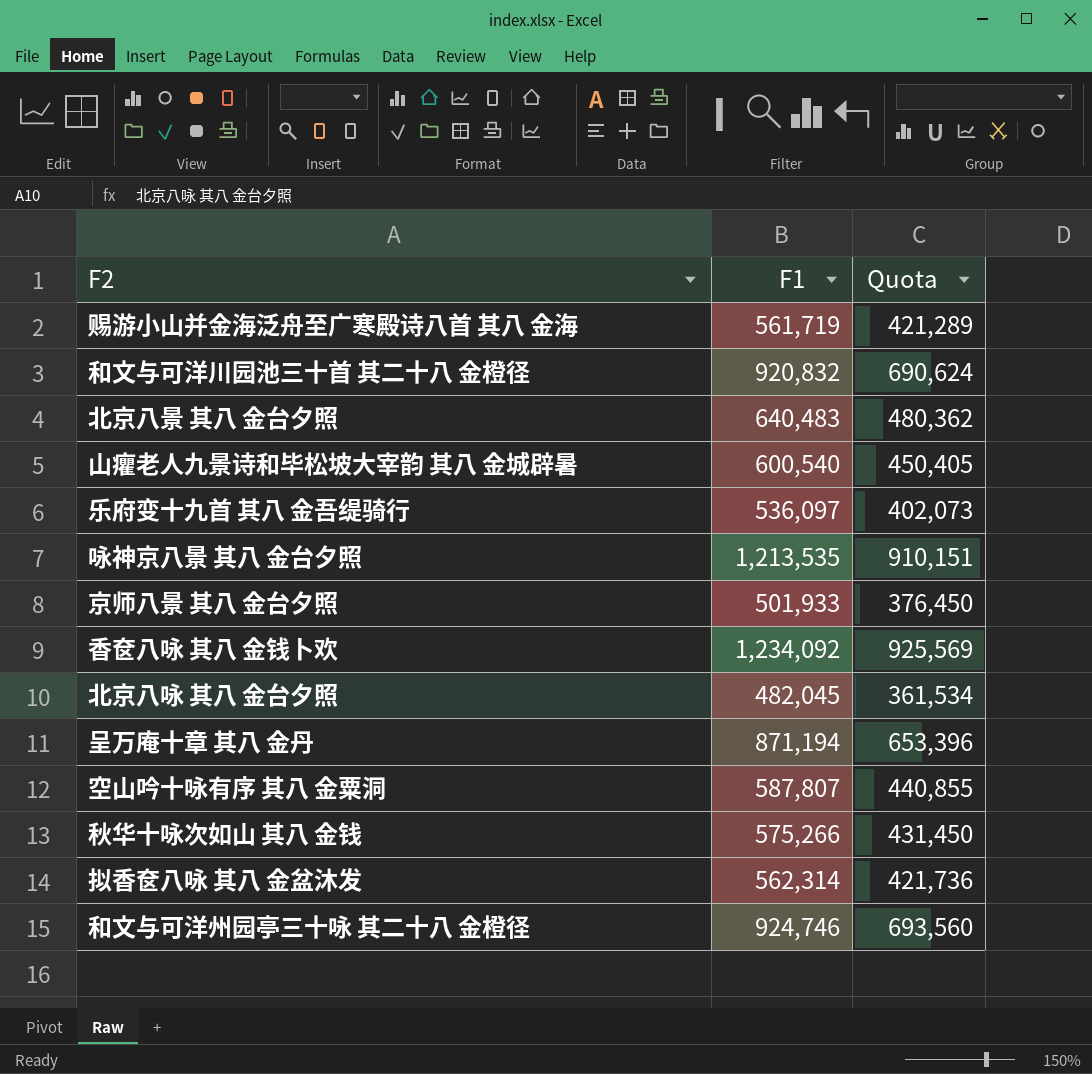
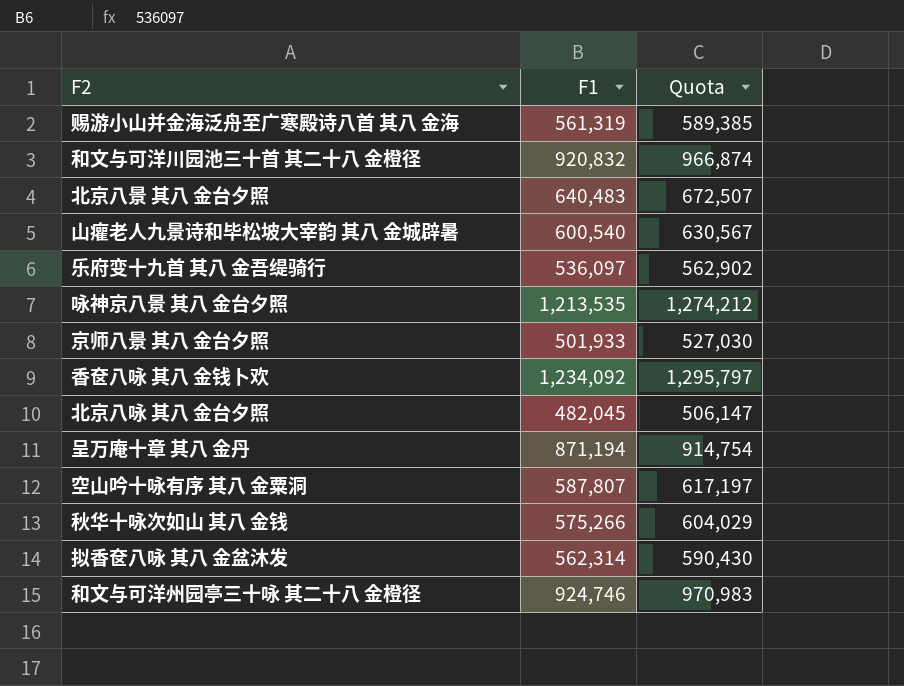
column Quota | formula: [F1] * 0.75 -> [F1] * 1.05
赐游小山并金海泛舟至广寒殿诗八首 其八 金海 | F1: 561,719 -> 561,319

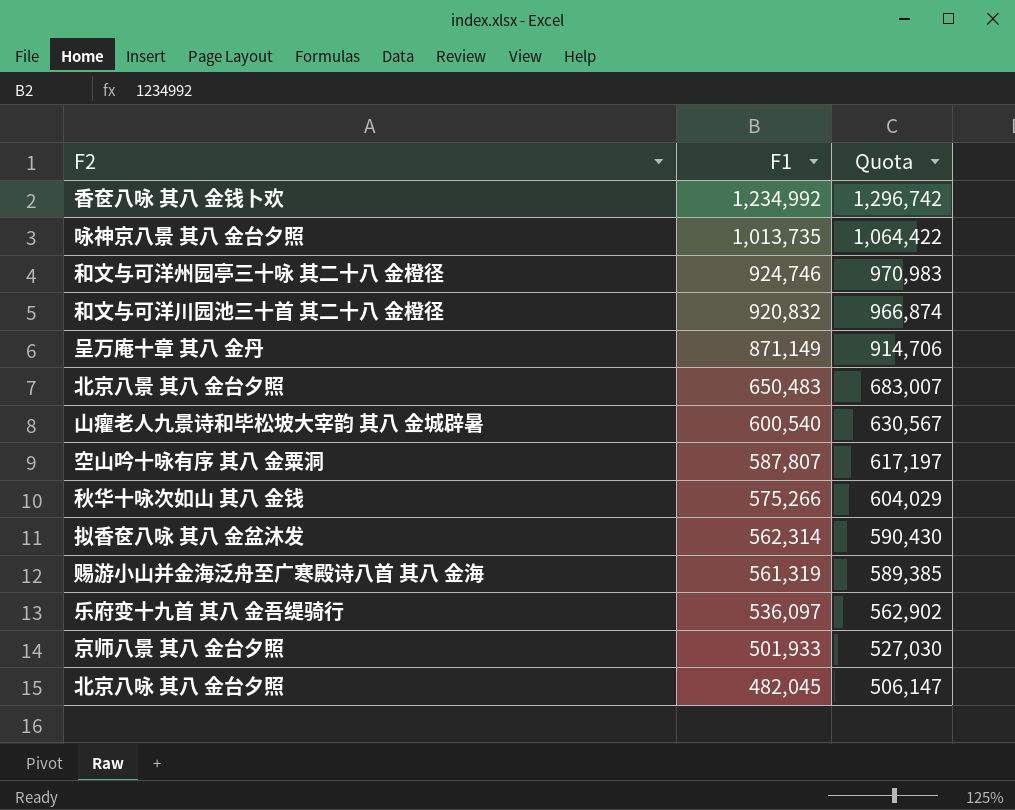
row order: none -> F1 descending
香奁八咏 其八 金钱卜欢 | F1: 1,234,092 -> 1,234,992
香奁八咏 其八 金钱卜欢 | Quota: 1,295,797 -> 1,296,742
咏神京八景 其八 金台夕照 | F1: 1,213,535 -> 1,013,735
咏神京八景 其八 金台夕照 | Quota: 1,274,212 -> 1,064,422
呈万庵十章 其八 金丹 | F1: 871,194 -> 871,149
呈万庵十章 其八 金丹 | Quota: 914,754 -> 914,706
北京八景 其八 金台夕照 | F1: 640,483 -> 650,483
北京八景 其八 金台夕照 | Quota: 672,507 -> 683,007

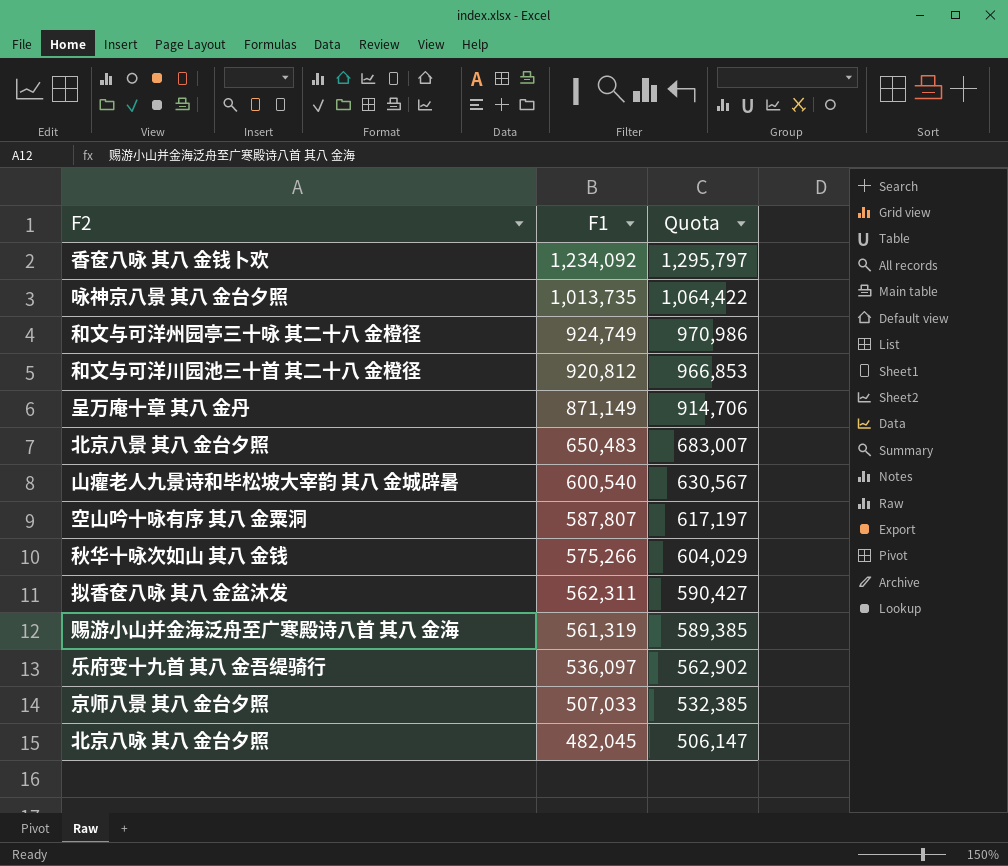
香奁八咏 其八 金钱卜欢 | F1: 1,234,992 -> 1,234,092
香奁八咏 其八 金钱卜欢 | Quota: 1,296,742 -> 1,295,797
和文与可洋州园亭三十咏 其二十八 金橙径 | F1: 924,746 -> 924,749
和文与可洋州园亭三十咏 其二十八 金橙径 | Quota: 970,983 -> 970,986
和文与可洋川园池三十首 其二十八 金橙径 | F1: 920,832 -> 920,812
和文与可洋川园池三十首 其二十八 金橙径 | Quota: 966,874 -> 966,853
拟香奁八咏 其八 金盆沐发 | F1: 562,314 -> 562,311
拟香奁八咏 其八 金盆沐发 | Quota: 590,430 -> 590,427
京师八景 其八 金台夕照 | F1: 501,933 -> 507,033
京师八景 其八 金台夕照 | Quota: 527,030 -> 532,385

